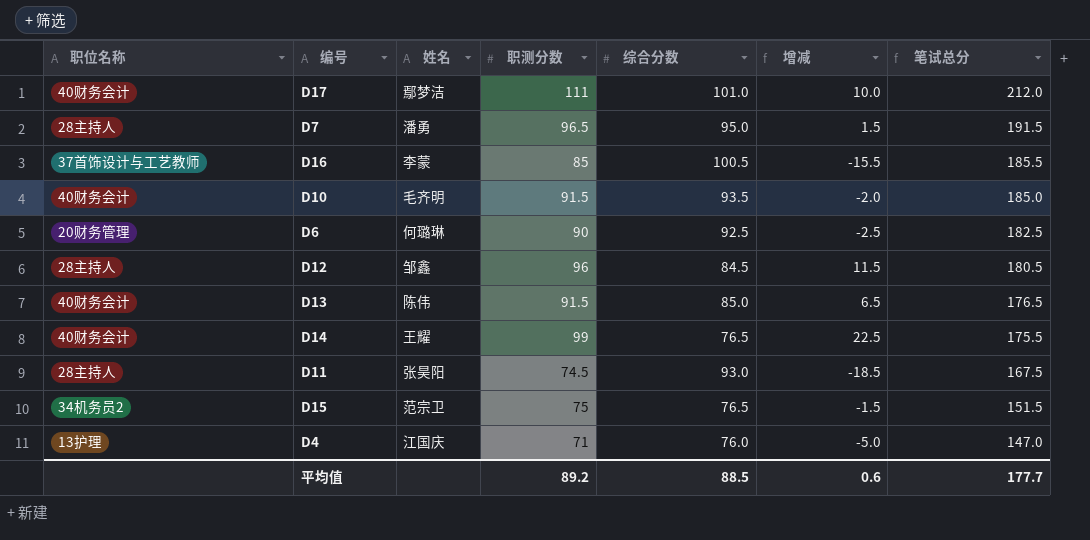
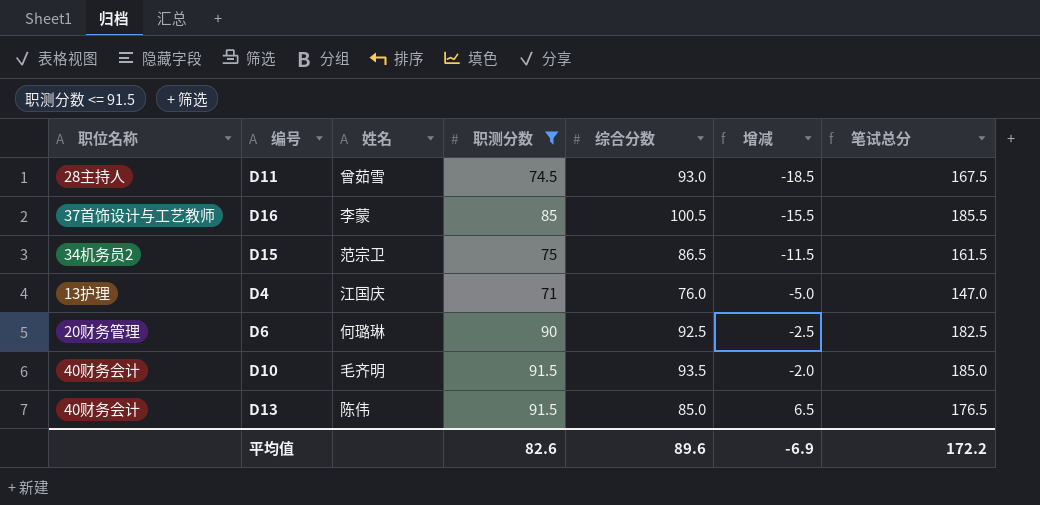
filter: none -> 职测分数 <= 91.5
row order: 笔试总分 descending -> 增减 ascending
D11 | 姓名: 张昊阳 -> 曾茹雪
D15 | 综合分数: 76.5 -> 86.5
D15 | 增减: -1.5 -> -11.5
D15 | 笔试总分: 151.5 -> 161.5
平均值 | 职测分数: 89.2 -> 82.6
平均值 | 综合分数: 88.5 -> 89.6
平均值 | 增减: 0.6 -> -6.9
平均值 | 笔试总分: 177.7 -> 172.2

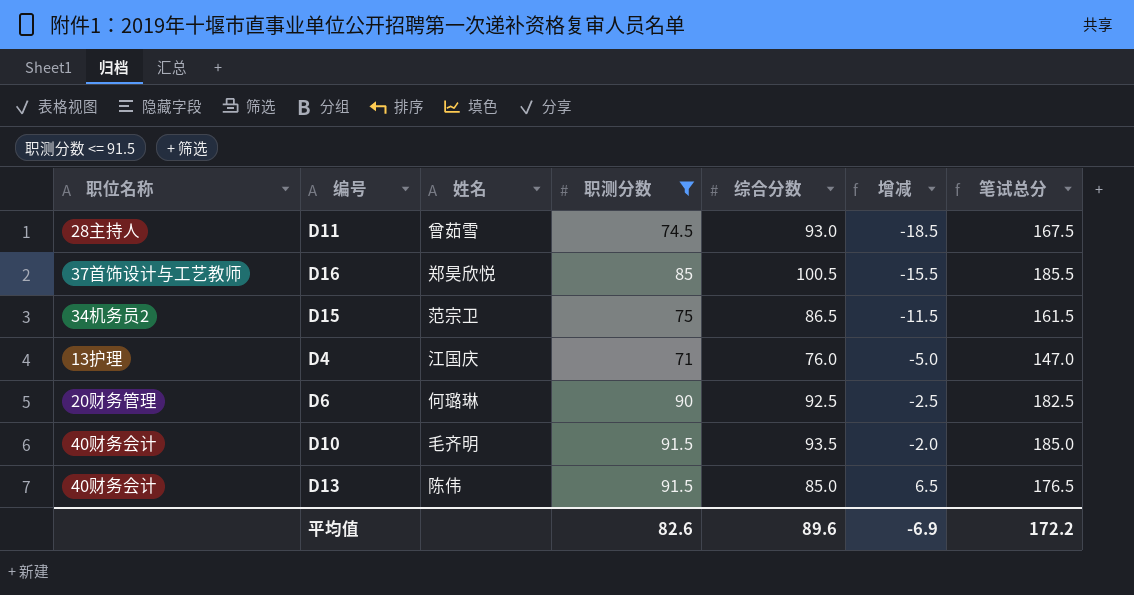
D16 | 姓名: 李蒙 -> 郑昊欣悦

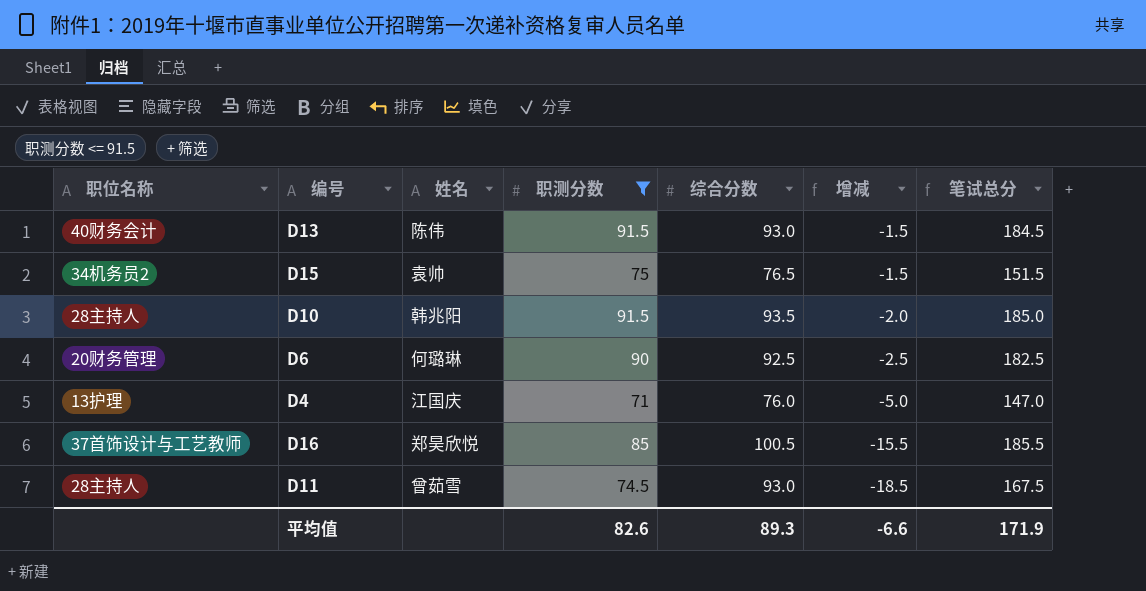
row order: 增减 ascending -> 增减 descending
D13 | 综合分数: 85.0 -> 93.0
D13 | 增减: 6.5 -> -1.5
D13 | 笔试总分: 176.5 -> 184.5
D15 | 姓名: 范宗卫 -> 袁帅
D15 | 综合分数: 86.5 -> 76.5
D15 | 增减: -11.5 -> -1.5
D15 | 笔试总分: 161.5 -> 151.5
D10 | 职位名称: 40财务会计 -> 28主持人
D10 | 姓名: 毛齐明 -> 韩兆阳
平均值 | 综合分数: 89.6 -> 89.3
平均值 | 增减: -6.9 -> -6.6
平均值 | 笔试总分: 172.2 -> 171.9

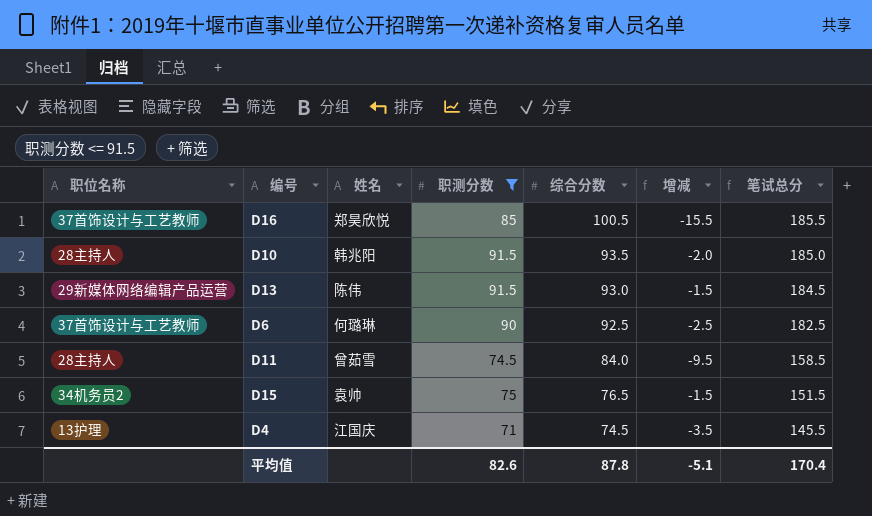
row order: 增减 descending -> 综合分数 descending
D13 | 职位名称: 40财务会计 -> 29新媒体网络编辑产品运营
D6 | 职位名称: 20财务管理 -> 37首饰设计与工艺教师
D11 | 综合分数: 93.0 -> 84.0
D11 | 增减: -18.5 -> -9.5
D11 | 笔试总分: 167.5 -> 158.5
D4 | 综合分数: 76.0 -> 74.5
D4 | 增减: -5.0 -> -3.5
D4 | 笔试总分: 147.0 -> 145.5
平均值 | 综合分数: 89.3 -> 87.8
平均值 | 增减: -6.6 -> -5.1
平均值 | 笔试总分: 171.9 -> 170.4

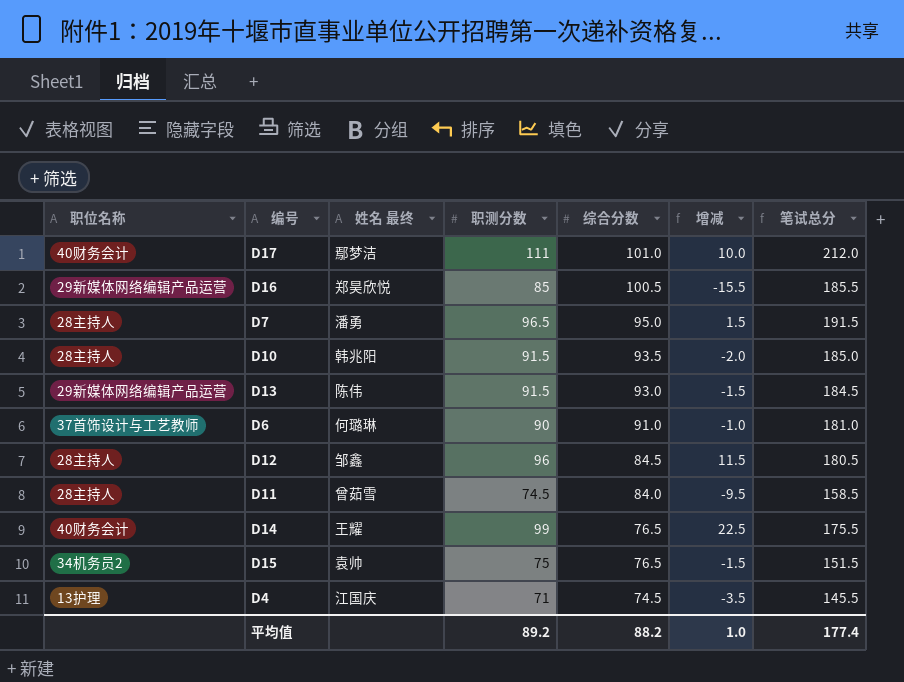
filter: 职测分数 <= 91.5 -> none
column name: 姓名 -> 姓名 最终
D16 | 职位名称: 37首饰设计与工艺教师 -> 29新媒体网络编辑产品运营
D6 | 综合分数: 92.5 -> 91.0
D6 | 增减: -2.5 -> -1.0
D6 | 笔试总分: 182.5 -> 181.0
平均值 | 职测分数: 82.6 -> 89.2
平均值 | 综合分数: 87.8 -> 88.2
平均值 | 增减: -5.1 -> 1.0
平均值 | 笔试总分: 170.4 -> 177.4

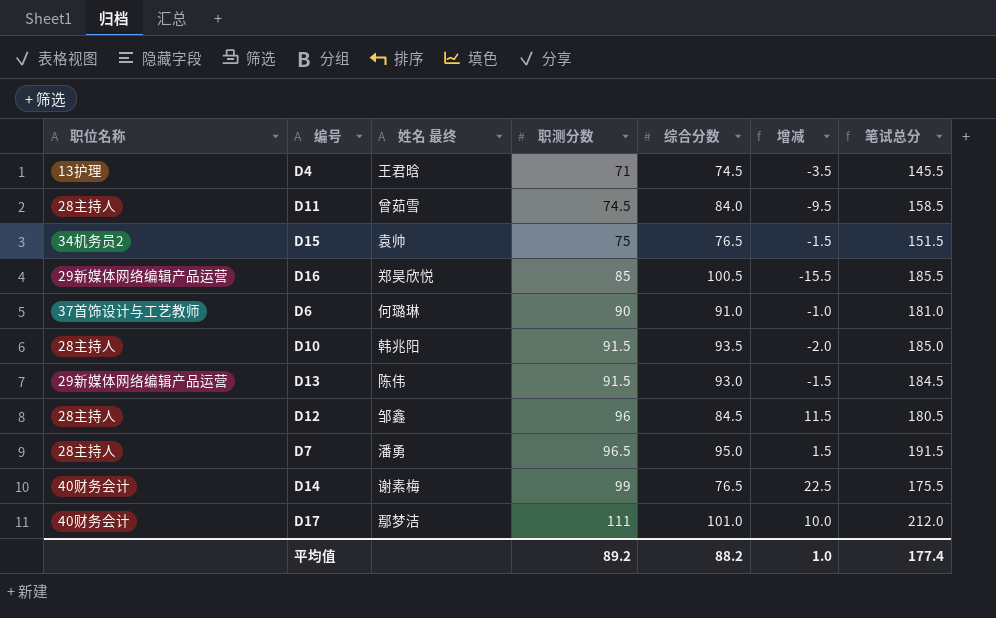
row order: 综合分数 descending -> 职测分数 ascending
D4 | 姓名 最终: 江国庆 -> 王君晗
D14 | 姓名 最终: 王耀 -> 谢素梅

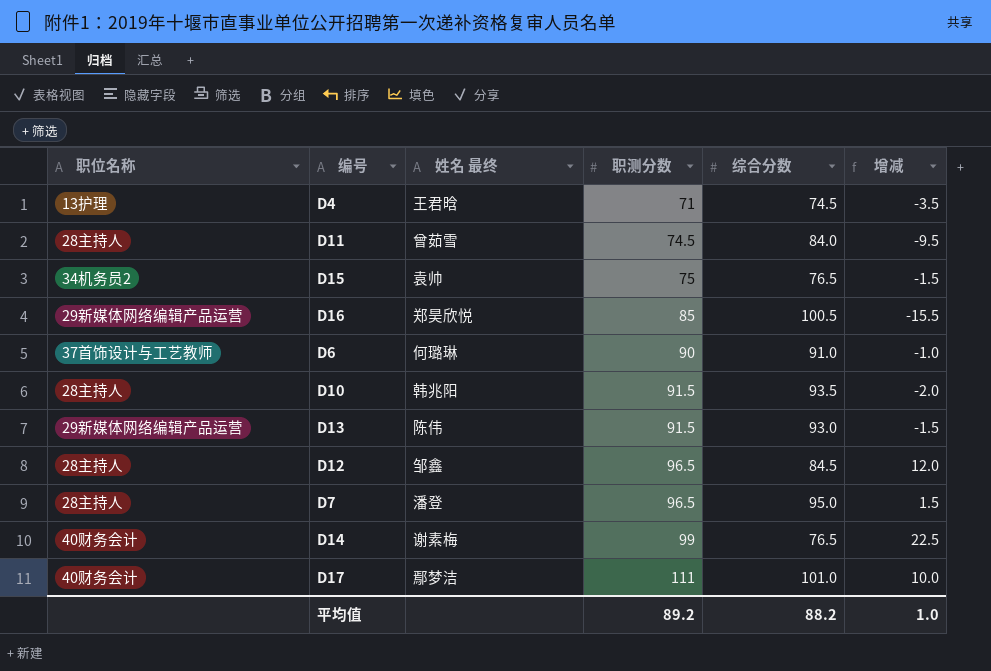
column 笔试总分 | formula: [职测分数] + [综合分数] -> none
D12 | 职测分数: 96 -> 96.5
D12 | 增减: 11.5 -> 12.0
D7 | 姓名 最终: 潘勇 -> 潘登

